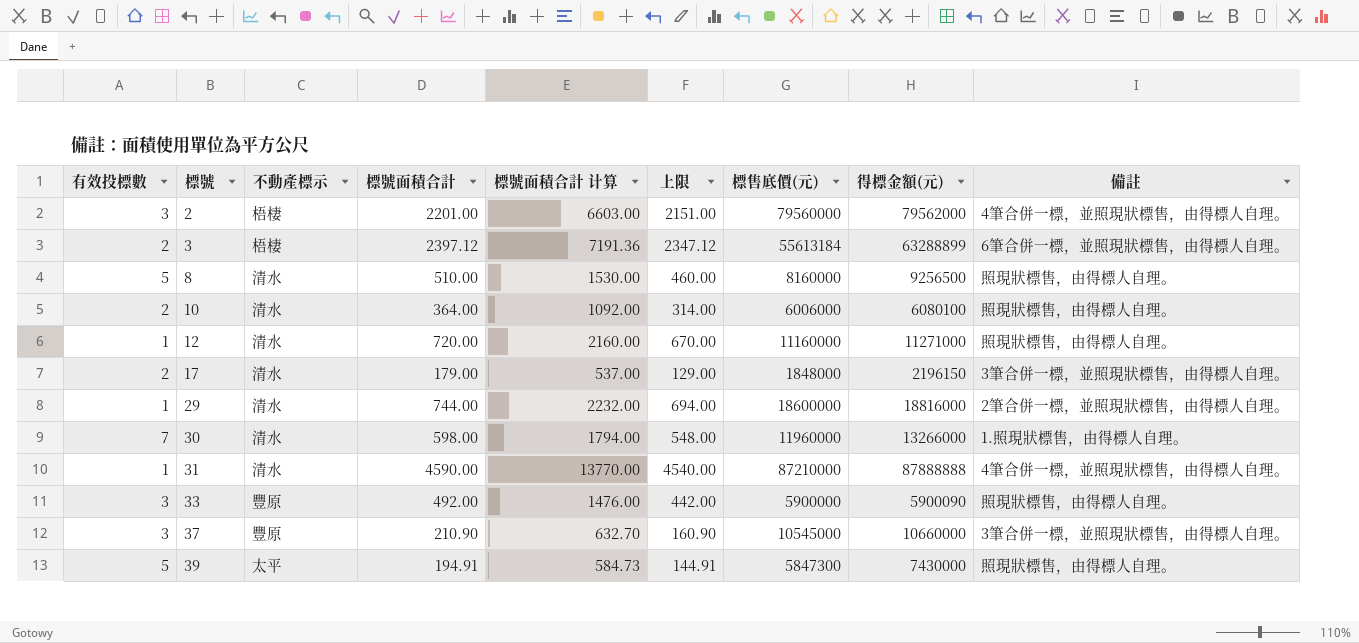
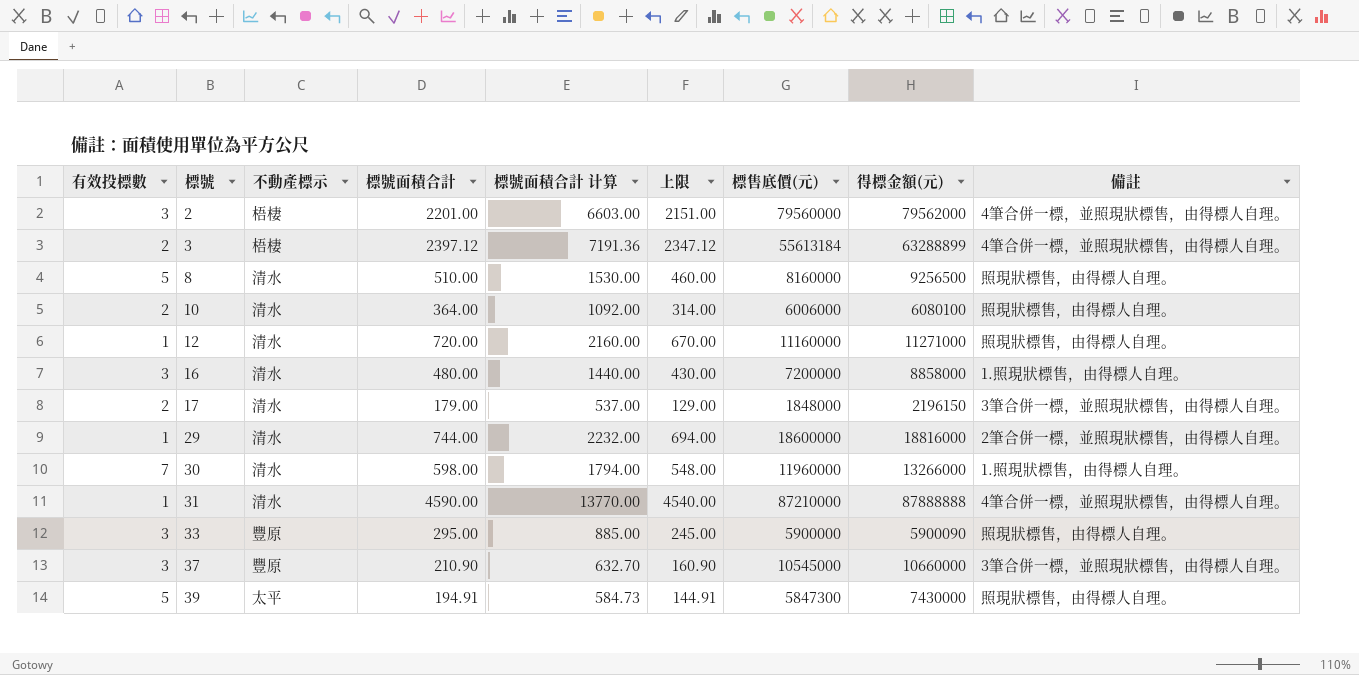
3 | 備註: 6筆合併一標，並照現狀標售，由得標人自理。 -> 4筆合併一標，並照現狀標售，由得標人自理。
row 16: none -> 3 | 清水 | 480.00 | 1440.00 | 430.00 | 7200000 | 8858000 | 1.照現狀標售，由得標人自理。
33 | 標號面積合計: 492.00 -> 295.00
33 | 標號面積合計 计算: 1476.00 -> 885.00
33 | 上限: 442.00 -> 245.00

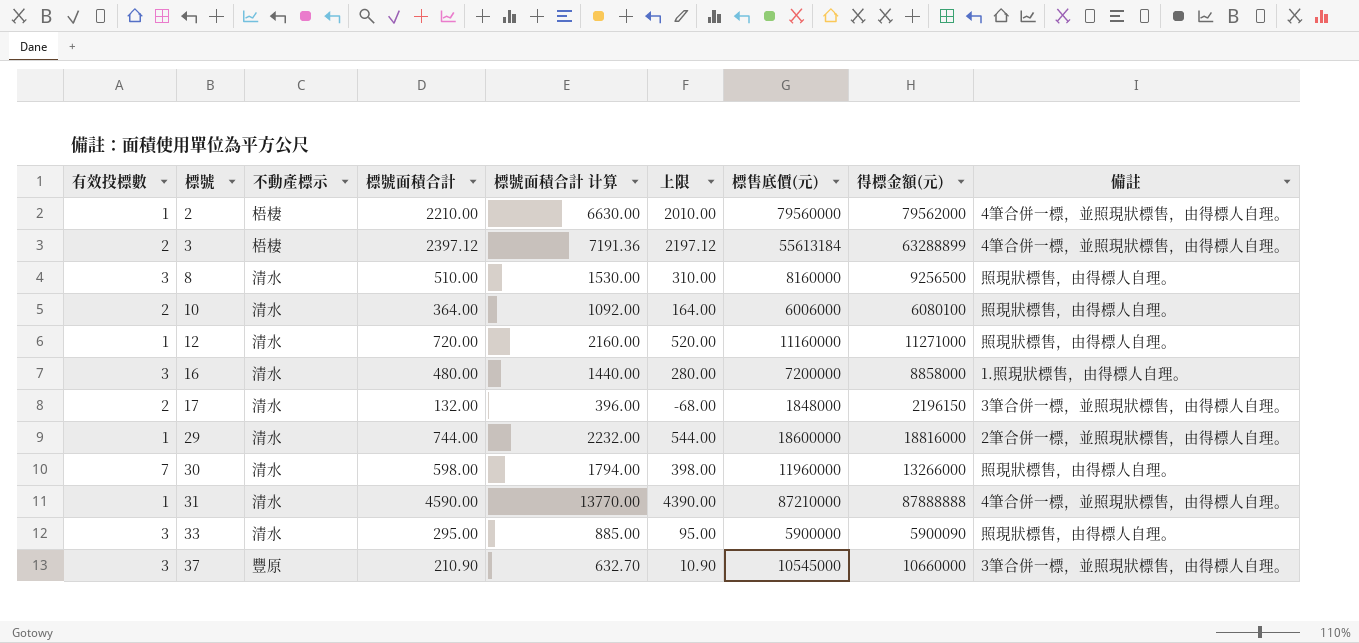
column 上限 | formula: [標號面積合計] - 50 -> [標號面積合計] - 200
row 39: 5 | 太平 | 194.91 | 584.73 | 144.91 | 5847300 | 7430000 | 照現狀標售，由得標人自理。 -> none
2 | 有效投標數: 3 -> 1
2 | 標號面積合計: 2201.00 -> 2210.00
2 | 標號面積合計 计算: 6603.00 -> 6630.00
8 | 有效投標數: 5 -> 3
17 | 標號面積合計: 179.00 -> 132.00
17 | 標號面積合計 计算: 537.00 -> 396.00
30 | 備註: 1.照現狀標售，由得標人自理。 -> 照現狀標售，由得標人自理。
33 | 不動產標示: 豐原 -> 清水

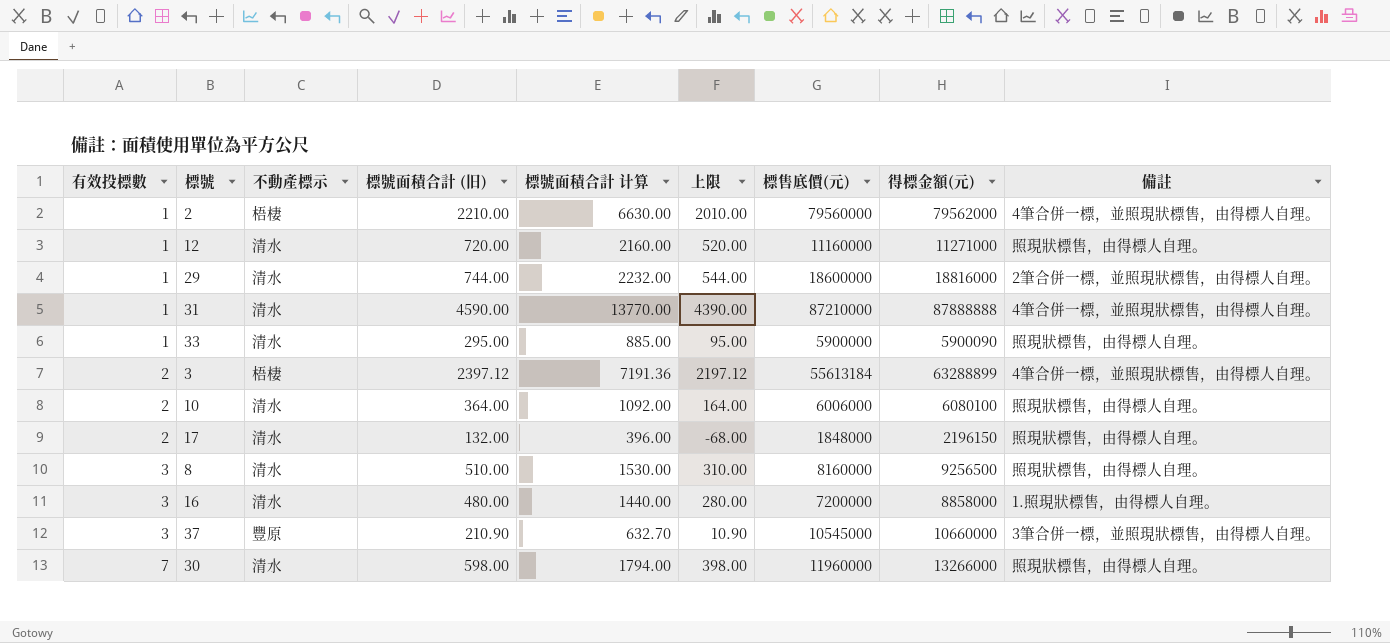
row order: 標號 ascending -> 有效投標數 ascending
column name: 標號面積合計 -> 標號面積合計 (旧)
33 | 有效投標數: 3 -> 1
17 | 備註: 3筆合併一標，並照現狀標售，由得標人自理。 -> 照現狀標售，由得標人自理。

